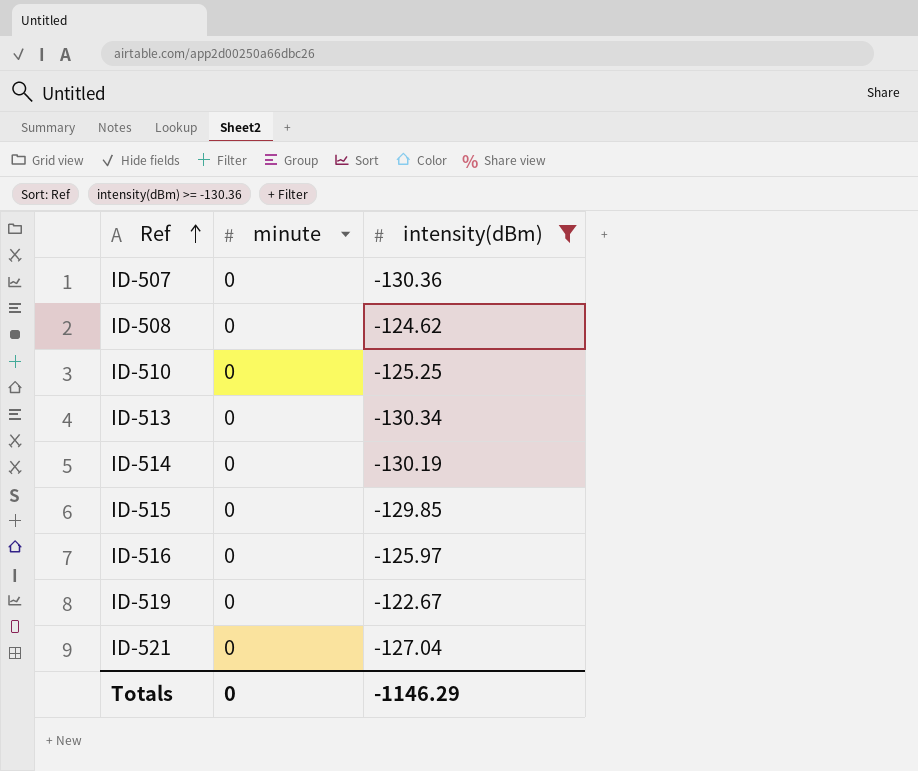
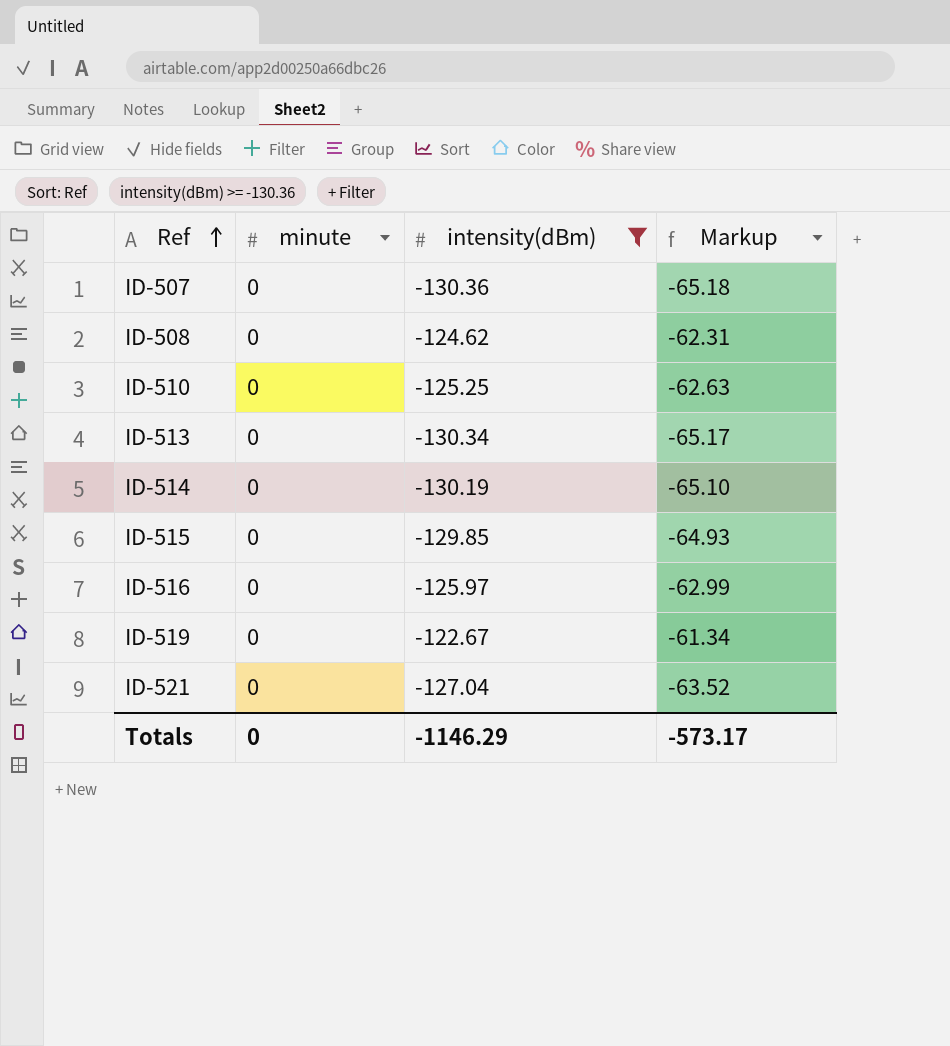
column Markup | formula: none -> [intensity(dBm)] * 0.5

